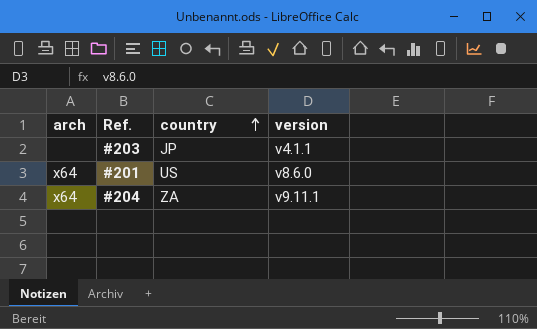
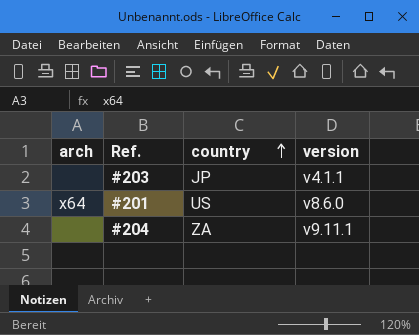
#204 | arch: x64 -> none

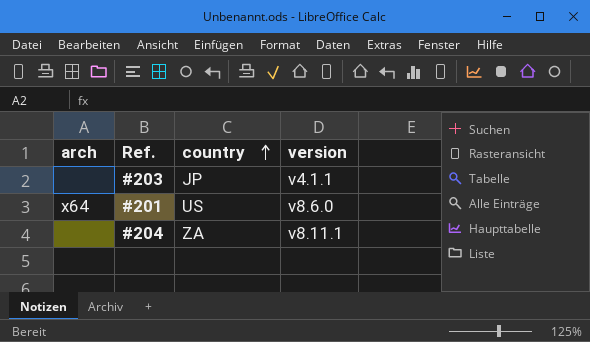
#204 | version: v9.11.1 -> v8.11.1

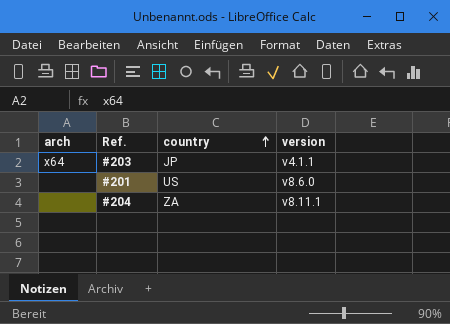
#203 | arch: none -> x64
#201 | arch: x64 -> none

